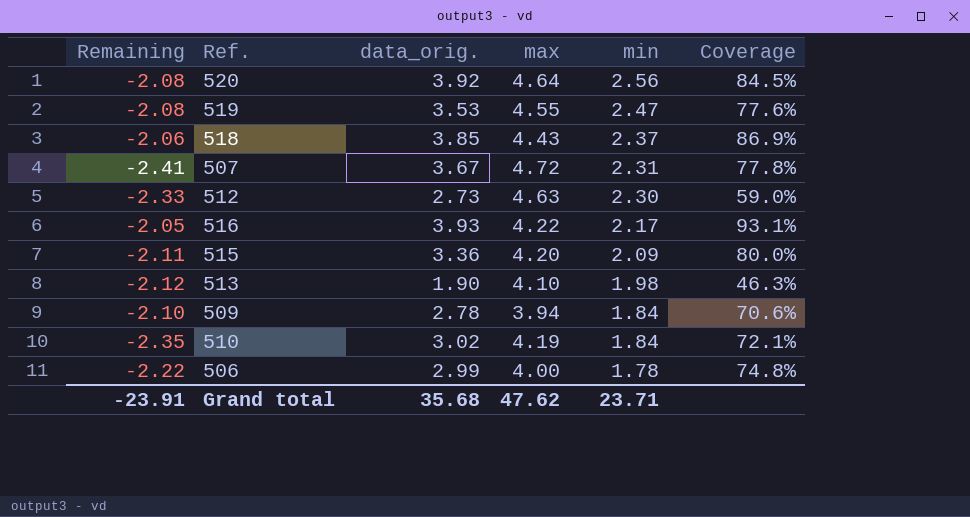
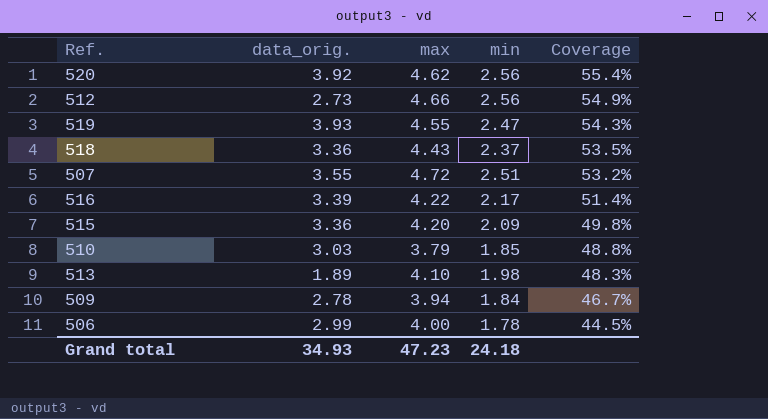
row order: min descending -> Coverage descending
column Remaining | formula: [min] - [max] -> none
column Coverage | formula: [data_orig.] / [max] -> [min] / [max]
520 | max: 4.64 -> 4.62
512 | max: 4.63 -> 4.66
512 | min: 2.30 -> 2.56
519 | data_orig.: 3.53 -> 3.93
518 | data_orig.: 3.85 -> 3.36
507 | data_orig.: 3.67 -> 3.55
507 | min: 2.31 -> 2.51
516 | data_orig.: 3.93 -> 3.39
510 | data_orig.: 3.02 -> 3.03
510 | max: 4.19 -> 3.79
510 | min: 1.84 -> 1.85
513 | data_orig.: 1.90 -> 1.89
Grand total | data_orig.: 35.68 -> 34.93
Grand total | max: 47.62 -> 47.23
Grand total | min: 23.71 -> 24.18

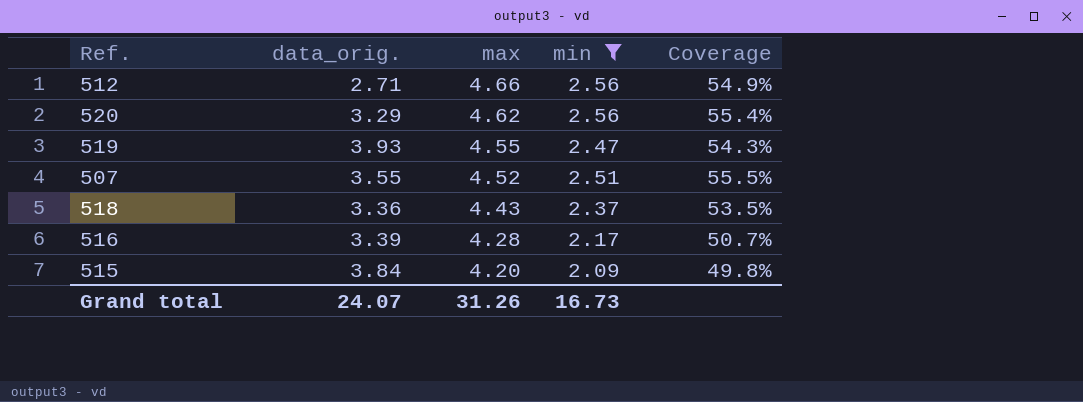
filter: none -> min >= 2.09
row order: Coverage descending -> max descending
512 | data_orig.: 2.73 -> 2.71
520 | data_orig.: 3.92 -> 3.29
507 | max: 4.72 -> 4.52
507 | Coverage: 53.2% -> 55.5%
516 | max: 4.22 -> 4.28
516 | Coverage: 51.4% -> 50.7%
515 | data_orig.: 3.36 -> 3.84
Grand total | data_orig.: 34.93 -> 24.07
Grand total | max: 47.23 -> 31.26
Grand total | min: 24.18 -> 16.73

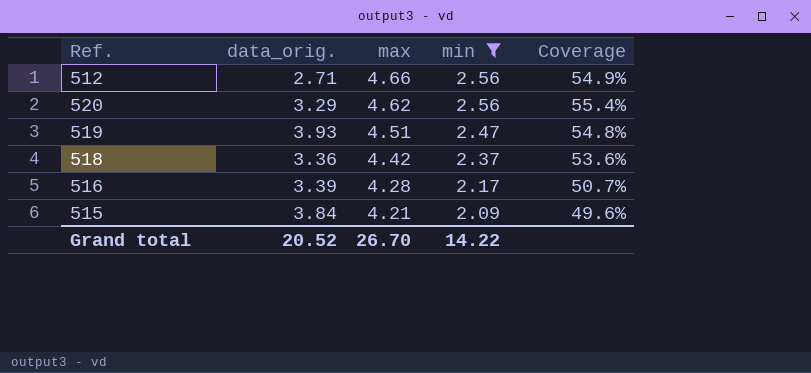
row 507: 3.55 | 4.52 | 2.51 | 55.5% -> none
519 | max: 4.55 -> 4.51
519 | Coverage: 54.3% -> 54.8%
518 | max: 4.43 -> 4.42
518 | Coverage: 53.5% -> 53.6%
515 | max: 4.20 -> 4.21
515 | Coverage: 49.8% -> 49.6%
Grand total | data_orig.: 24.07 -> 20.52
Grand total | max: 31.26 -> 26.70
Grand total | min: 16.73 -> 14.22

